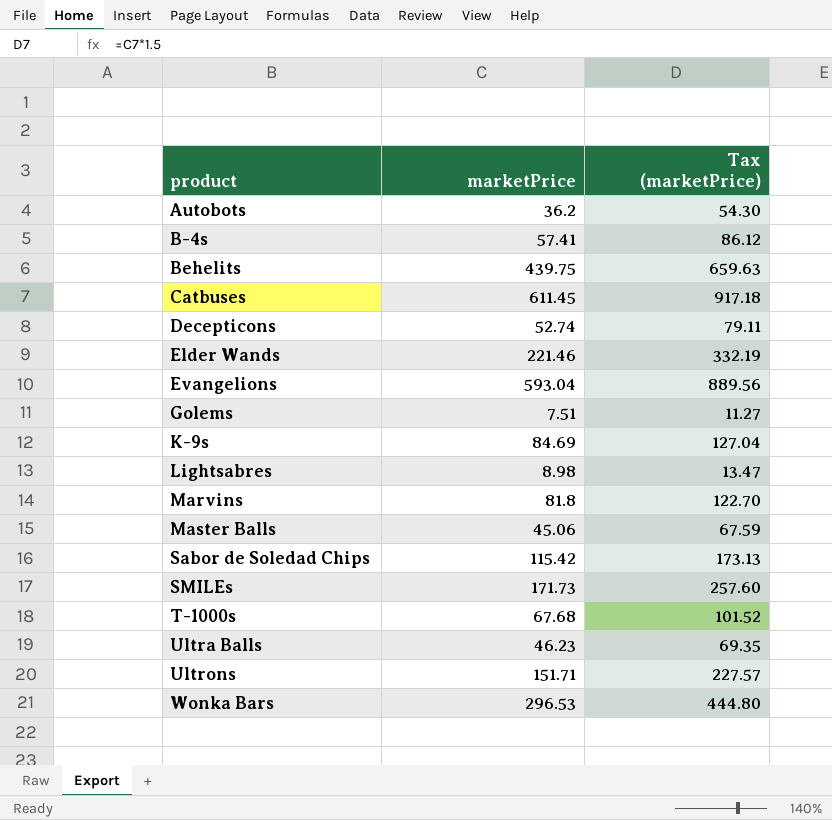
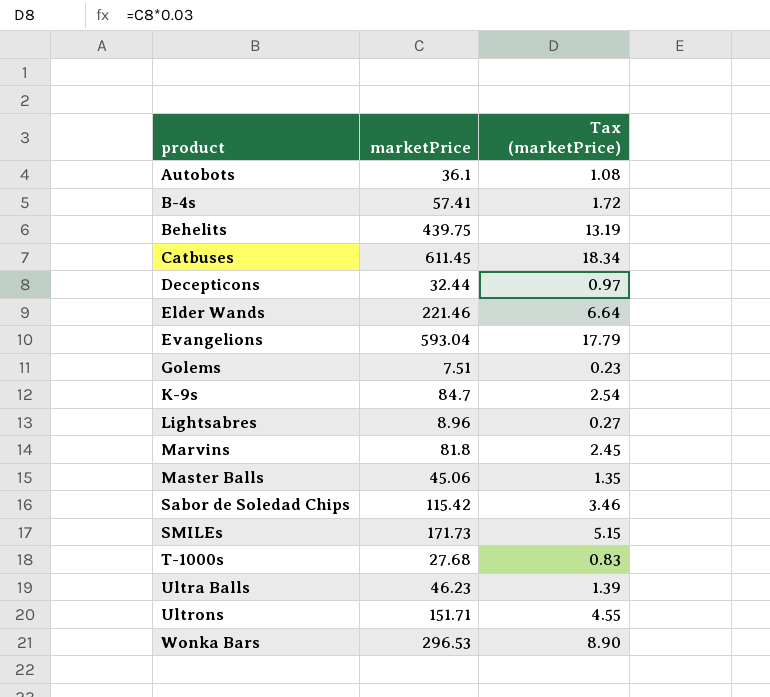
column Tax (marketPrice) | formula: [marketPrice] * 1.5 -> [marketPrice] * 0.03
Autobots | marketPrice: 36.2 -> 36.1
Decepticons | marketPrice: 52.74 -> 32.44
K-9s | marketPrice: 84.69 -> 84.7
Lightsabres | marketPrice: 8.98 -> 8.96
T-1000s | marketPrice: 67.68 -> 27.68

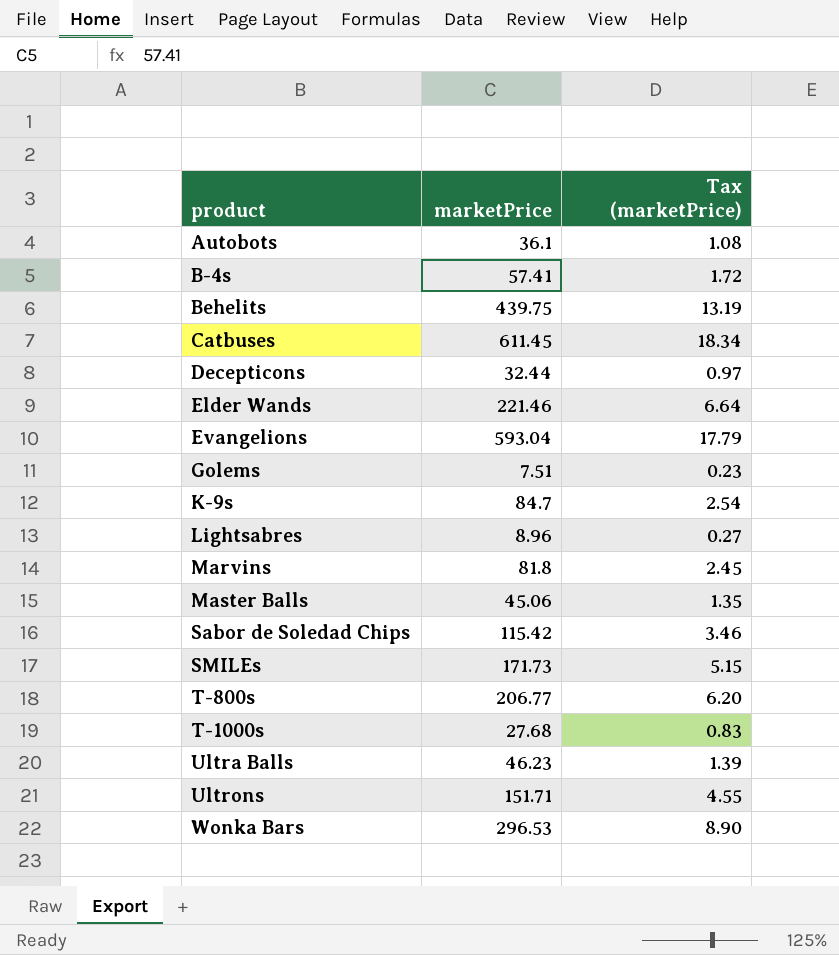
row T-800s: none -> 206.77 | 6.20

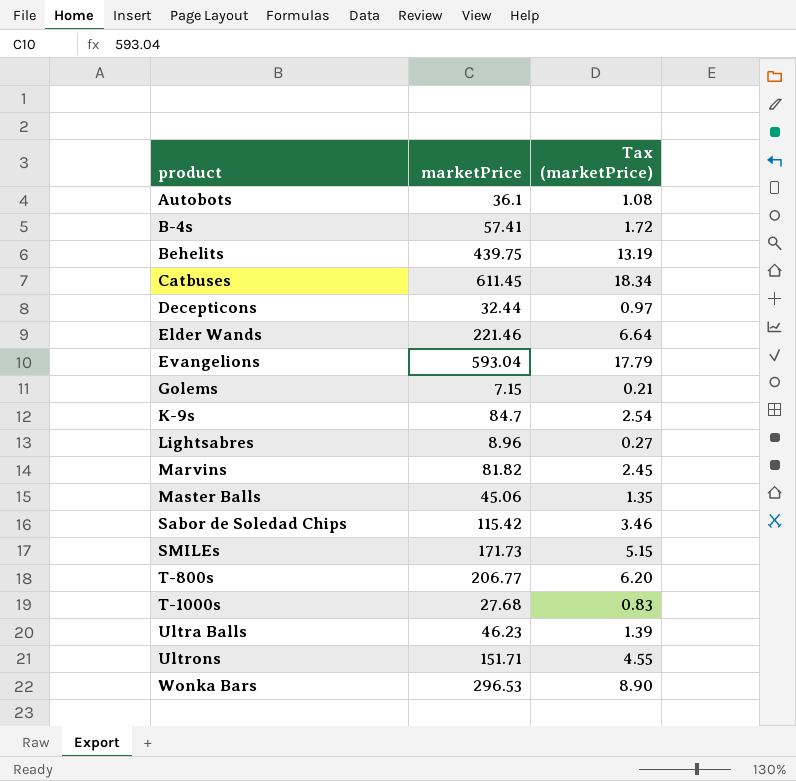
Golems | marketPrice: 7.51 -> 7.15
Golems | Tax (marketPrice): 0.23 -> 0.21
Marvins | marketPrice: 81.8 -> 81.82

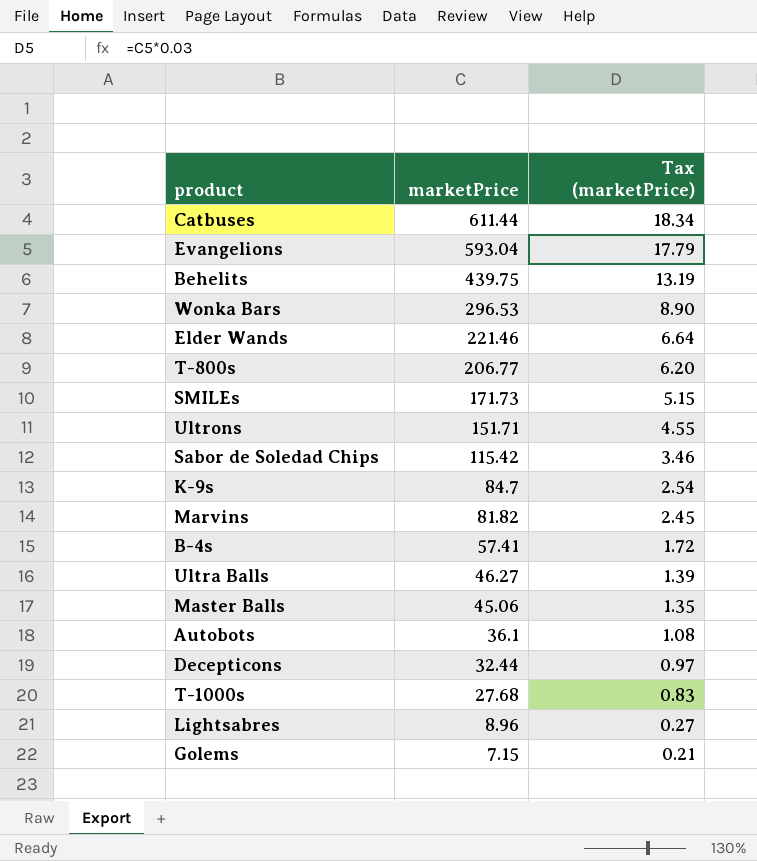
row order: product ascending -> marketPrice descending
Catbuses | marketPrice: 611.45 -> 611.44
Ultra Balls | marketPrice: 46.23 -> 46.27

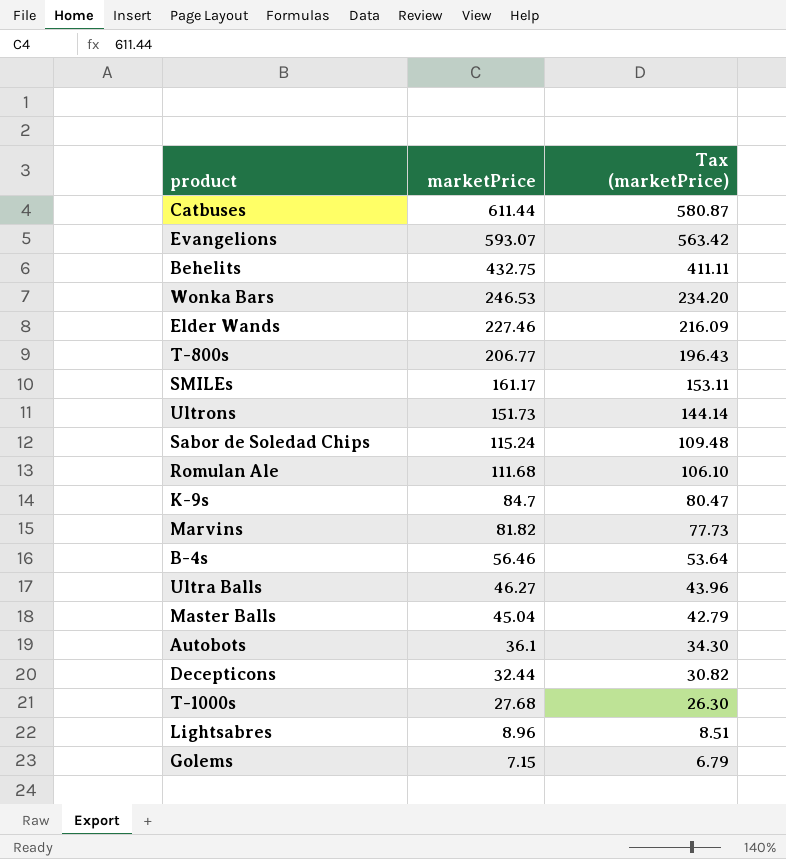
column Tax (marketPrice) | formula: [marketPrice] * 0.03 -> [marketPrice] * 0.95
Evangelions | marketPrice: 593.04 -> 593.07
Behelits | marketPrice: 439.75 -> 432.75
Wonka Bars | marketPrice: 296.53 -> 246.53
Elder Wands | marketPrice: 221.46 -> 227.46
SMILEs | marketPrice: 171.73 -> 161.17
Ultrons | marketPrice: 151.71 -> 151.73
Sabor de Soledad Chips | marketPrice: 115.42 -> 115.24
row Romulan Ale: none -> 111.68 | 106.10
B-4s | marketPrice: 57.41 -> 56.46
Master Balls | marketPrice: 45.06 -> 45.04

